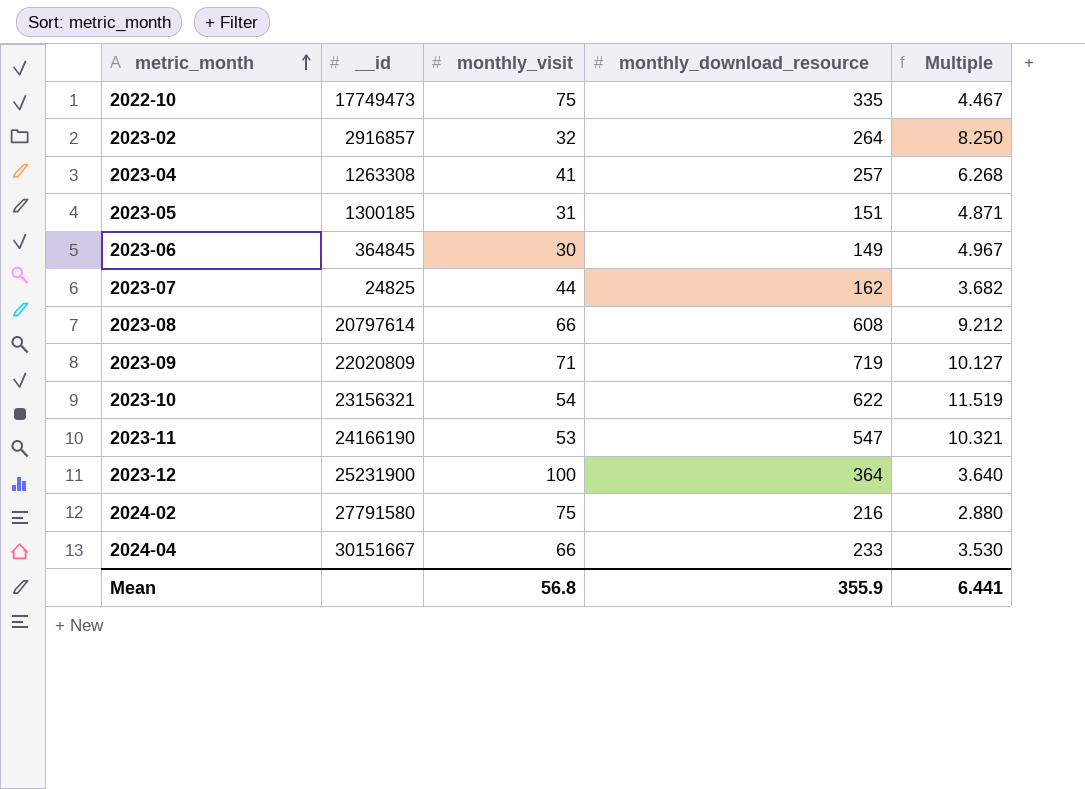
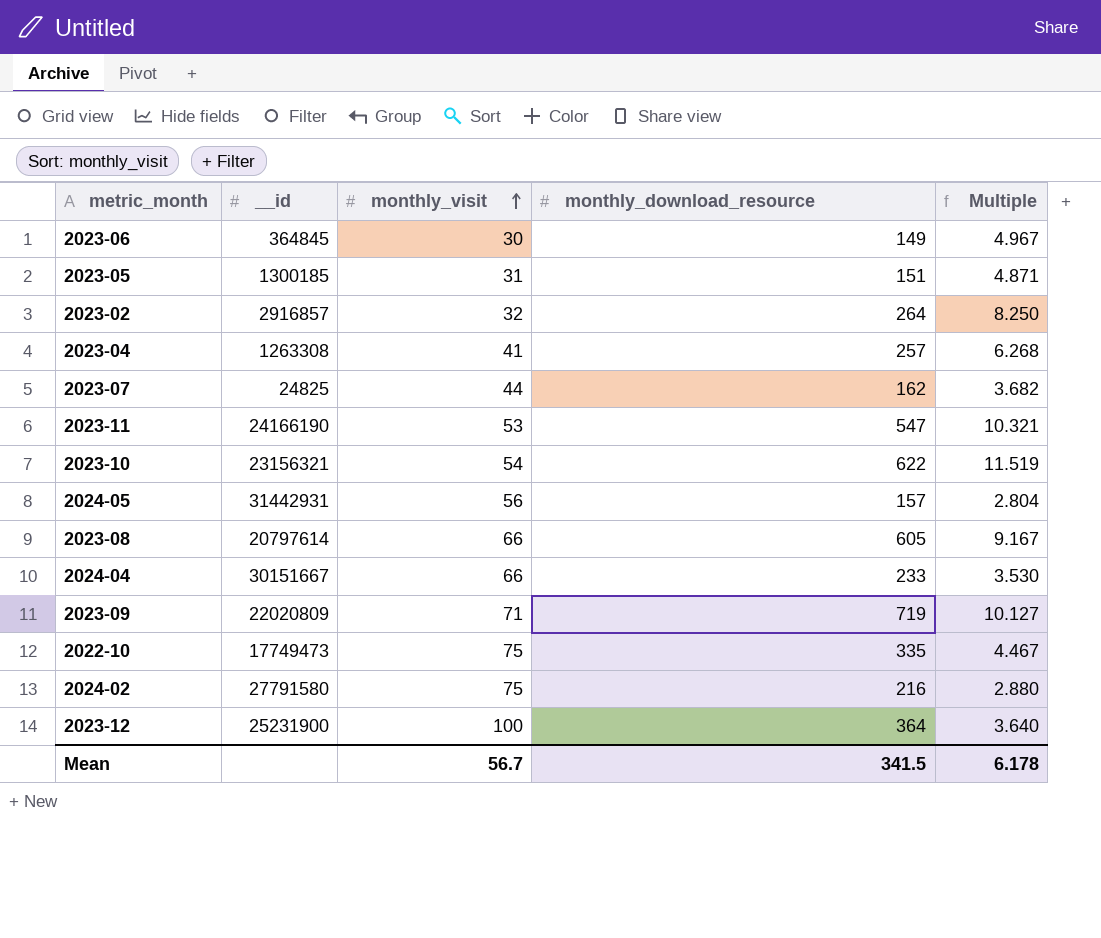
row order: metric_month ascending -> monthly_visit ascending
row 2024-05: none -> 31442931 | 56 | 157 | 2.804
2023-08 | monthly_download_resource: 608 -> 605
2023-08 | Multiple: 9.212 -> 9.167
Mean | monthly_visit: 56.8 -> 56.7
Mean | monthly_download_resource: 355.9 -> 341.5
Mean | Multiple: 6.441 -> 6.178

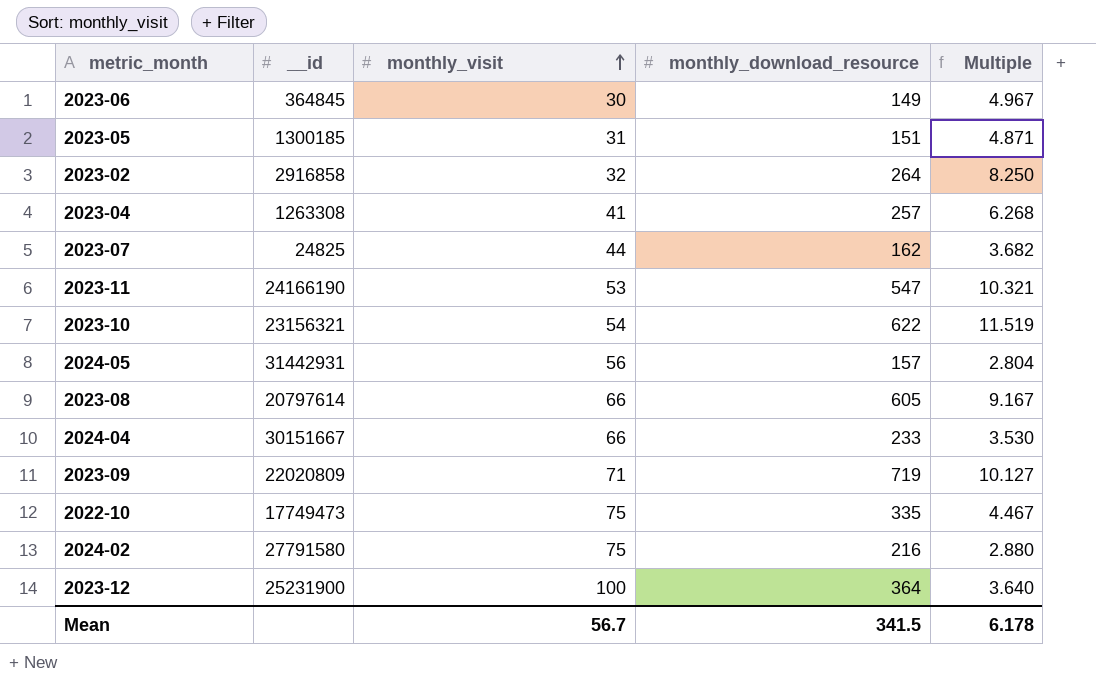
2023-02 | __id: 2916857 -> 2916858

